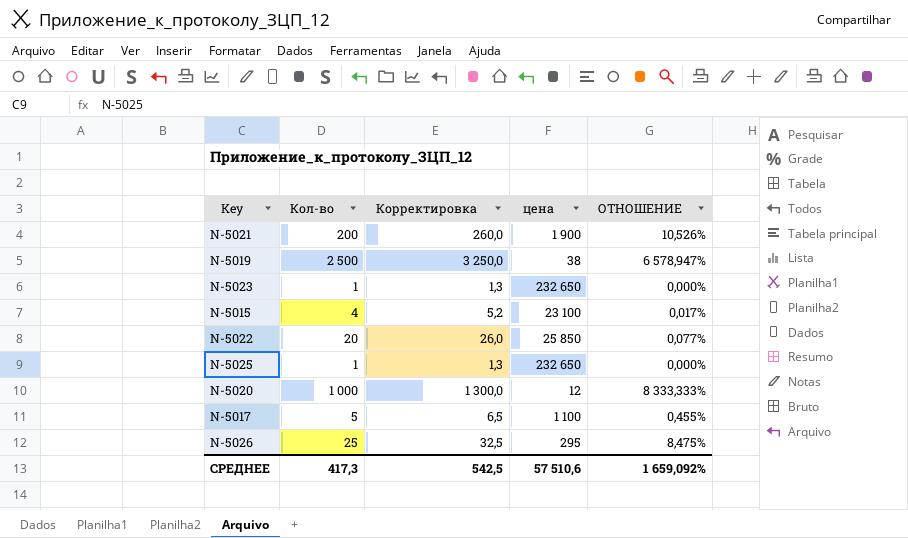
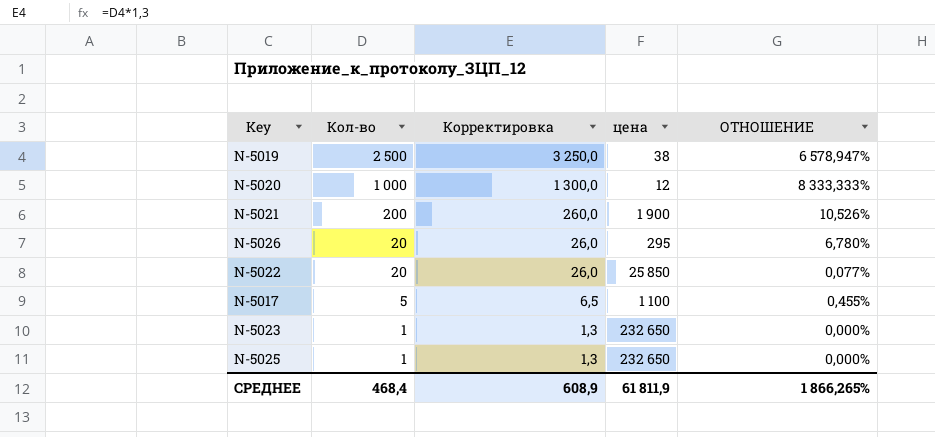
row order: none -> Кол-во descending
row N-5015: 4 | 5,2 | 23 100 | 0,017% -> none
N-5026 | Кол-во: 25 -> 20
N-5026 | Корректировка: 32,5 -> 26,0
N-5026 | ОТНОШЕНИЕ: 8,475% -> 6,780%
СРЕДНЕЕ | Кол-во: 417,3 -> 468,4
СРЕДНЕЕ | Корректировка: 542,5 -> 608,9
СРЕДНЕЕ | цена: 57 510,6 -> 61 811,9
СРЕДНЕЕ | ОТНОШЕНИЕ: 1 659,092% -> 1 866,265%

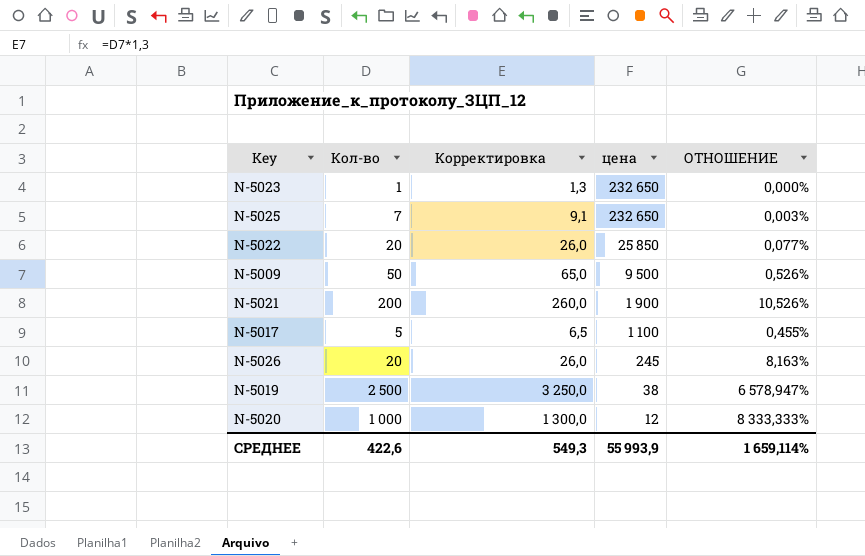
row order: Кол-во descending -> цена descending
N-5025 | Кол-во: 1 -> 7
N-5025 | Корректировка: 1,3 -> 9,1
N-5025 | ОТНОШЕНИЕ: 0,000% -> 0,003%
row N-5009: none -> 50 | 65,0 | 9 500 | 0,526%
N-5026 | цена: 295 -> 245
N-5026 | ОТНОШЕНИЕ: 6,780% -> 8,163%
СРЕДНЕЕ | Кол-во: 468,4 -> 422,6
СРЕДНЕЕ | Корректировка: 608,9 -> 549,3
СРЕДНЕЕ | цена: 61 811,9 -> 55 993,9
СРЕДНЕЕ | ОТНОШЕНИЕ: 1 866,265% -> 1 659,114%

